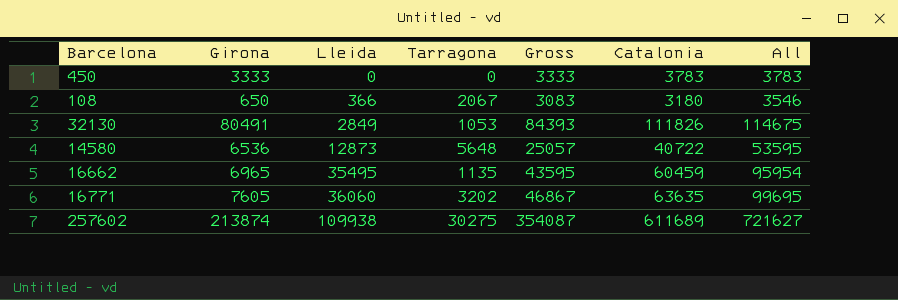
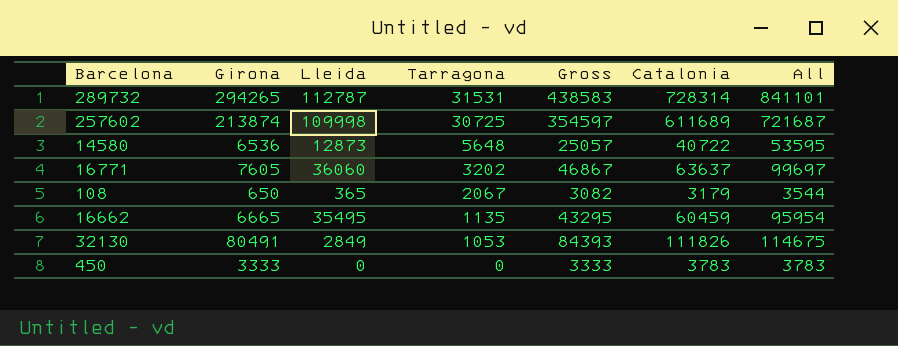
row order: Lleida ascending -> Tarragona descending
row 289732: none -> 294265 | 112787 | 31531 | 438583 | 728314 | 841101
257602 | Lleida: 109938 -> 109998
257602 | Tarragona: 30275 -> 30725
257602 | Gross: 354087 -> 354597
257602 | All: 721627 -> 721687
16771 | Catalonia: 63635 -> 63637
16771 | All: 99695 -> 99697
108 | Lleida: 366 -> 365
108 | Gross: 3083 -> 3082
108 | Catalonia: 3180 -> 3179
108 | All: 3546 -> 3544
16662 | Girona: 6965 -> 6665
16662 | Gross: 43595 -> 43295

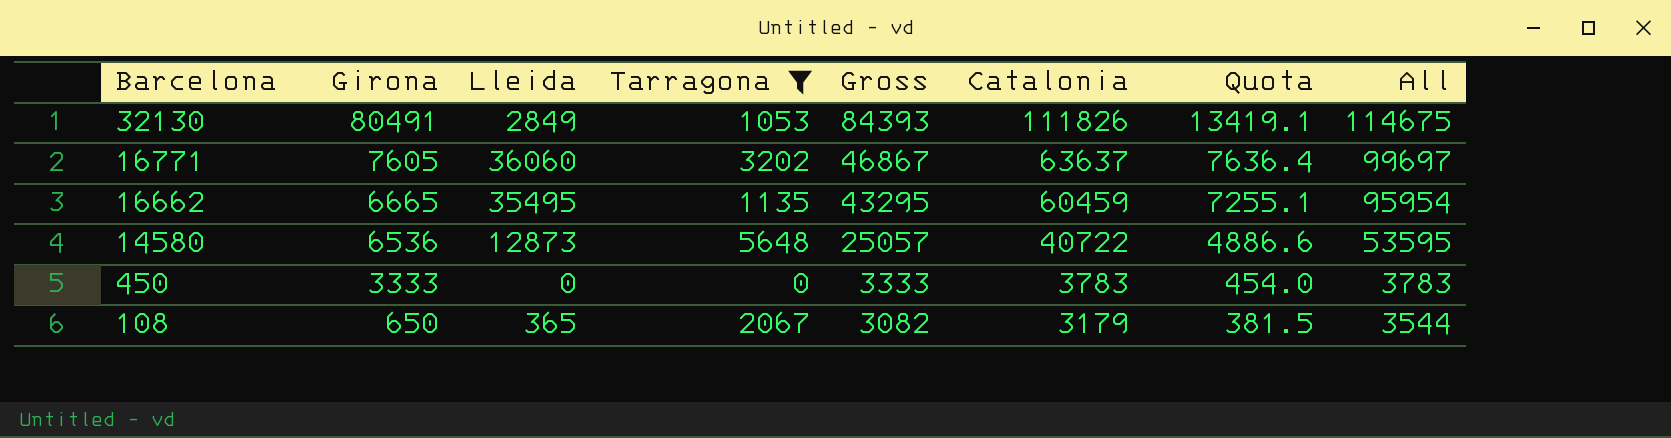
filter: none -> Tarragona <= 5648
row order: Tarragona descending -> Barcelona descending
column Quota | formula: none -> [Catalonia] * 0.12

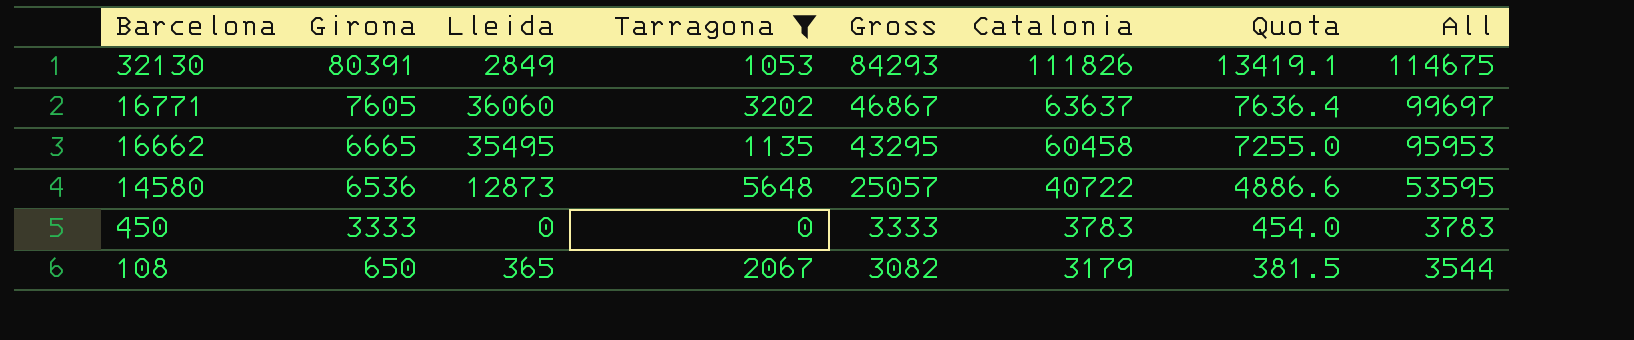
32130 | Girona: 80491 -> 80391
32130 | Gross: 84393 -> 84293
16662 | Catalonia: 60459 -> 60458
16662 | Quota: 7255.1 -> 7255.0
16662 | All: 95954 -> 95953

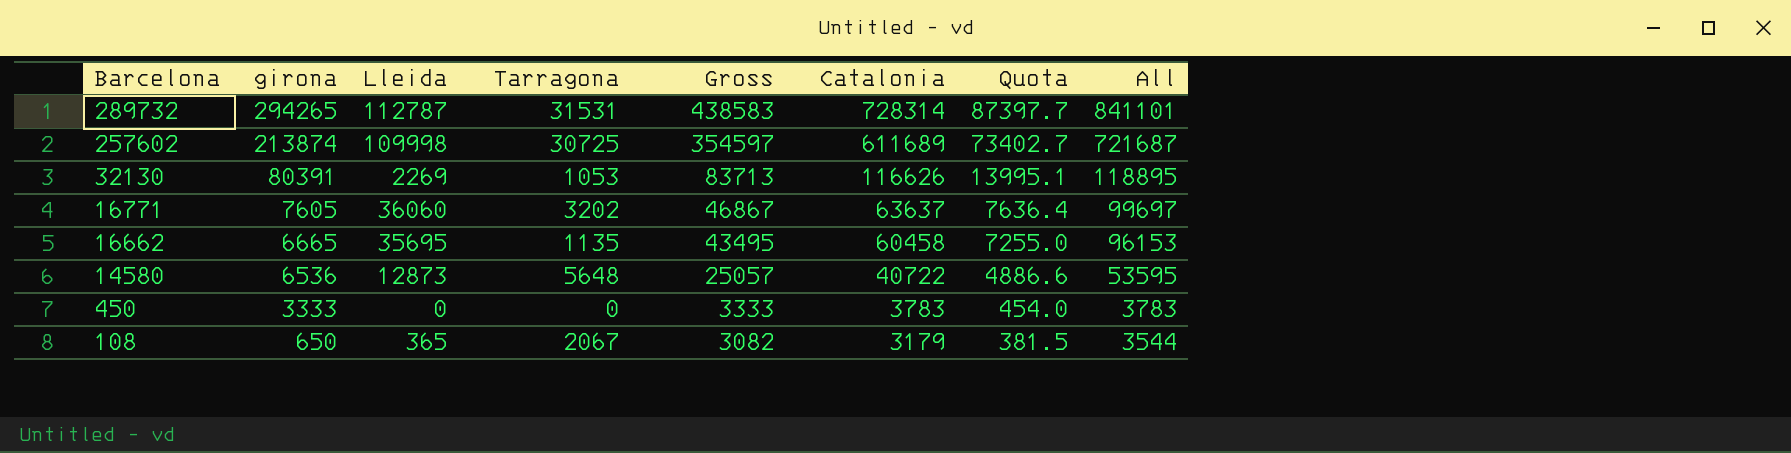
filter: Tarragona <= 5648 -> none
column name: Girona -> girona
32130 | Lleida: 2849 -> 2269
32130 | Gross: 84293 -> 83713
32130 | Catalonia: 111826 -> 116626
32130 | Quota: 13419.1 -> 13995.1
32130 | All: 114675 -> 118895
16662 | Lleida: 35495 -> 35695
16662 | Gross: 43295 -> 43495
16662 | All: 95953 -> 96153

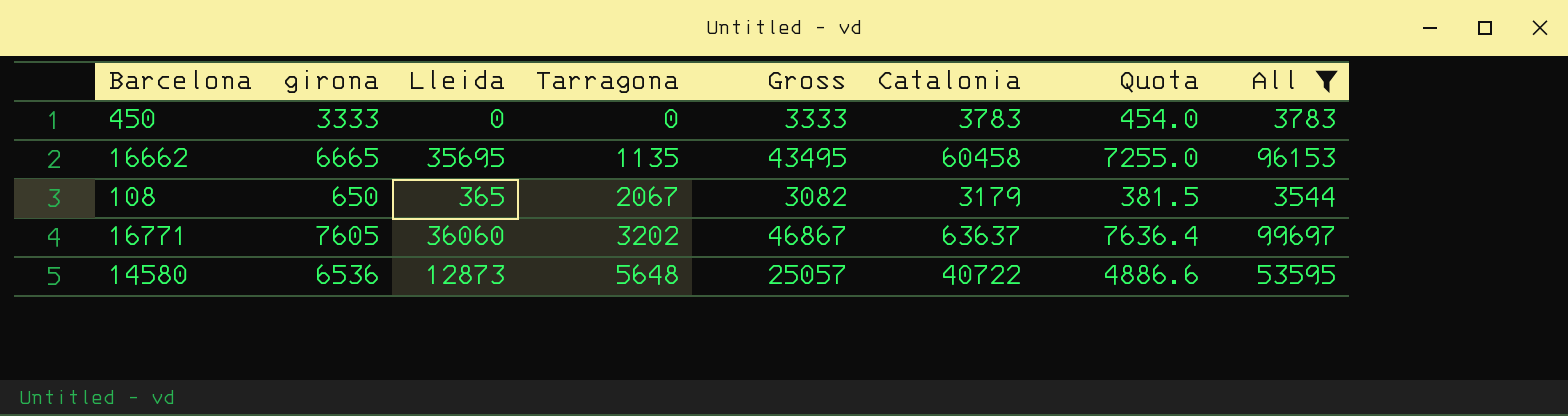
filter: none -> All <= 99697
row order: Barcelona descending -> Tarragona ascending

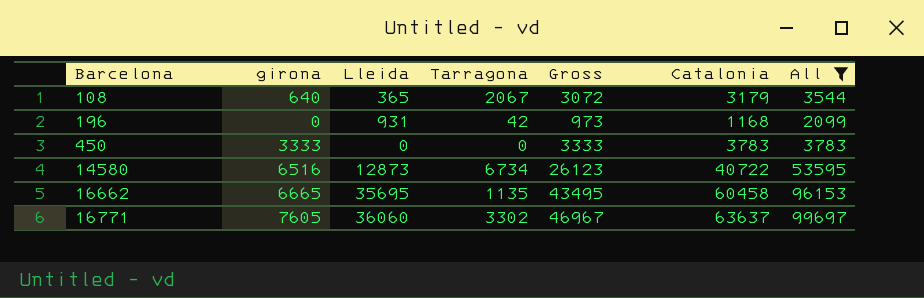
row order: Tarragona ascending -> Barcelona ascending
column Quota | formula: [Catalonia] * 0.12 -> none
108 | girona: 650 -> 640
108 | Gross: 3082 -> 3072
row 196: none -> 0 | 931 | 42 | 973 | 1168 | 2099
14580 | girona: 6536 -> 6516
14580 | Tarragona: 5648 -> 6734
14580 | Gross: 25057 -> 26123
16771 | Tarragona: 3202 -> 3302
16771 | Gross: 46867 -> 46967

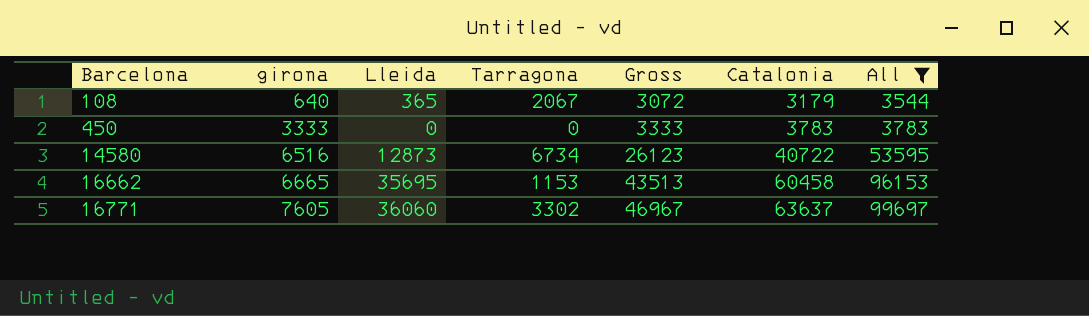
row 196: 0 | 931 | 42 | 973 | 1168 | 2099 -> none
16662 | Tarragona: 1135 -> 1153
16662 | Gross: 43495 -> 43513

